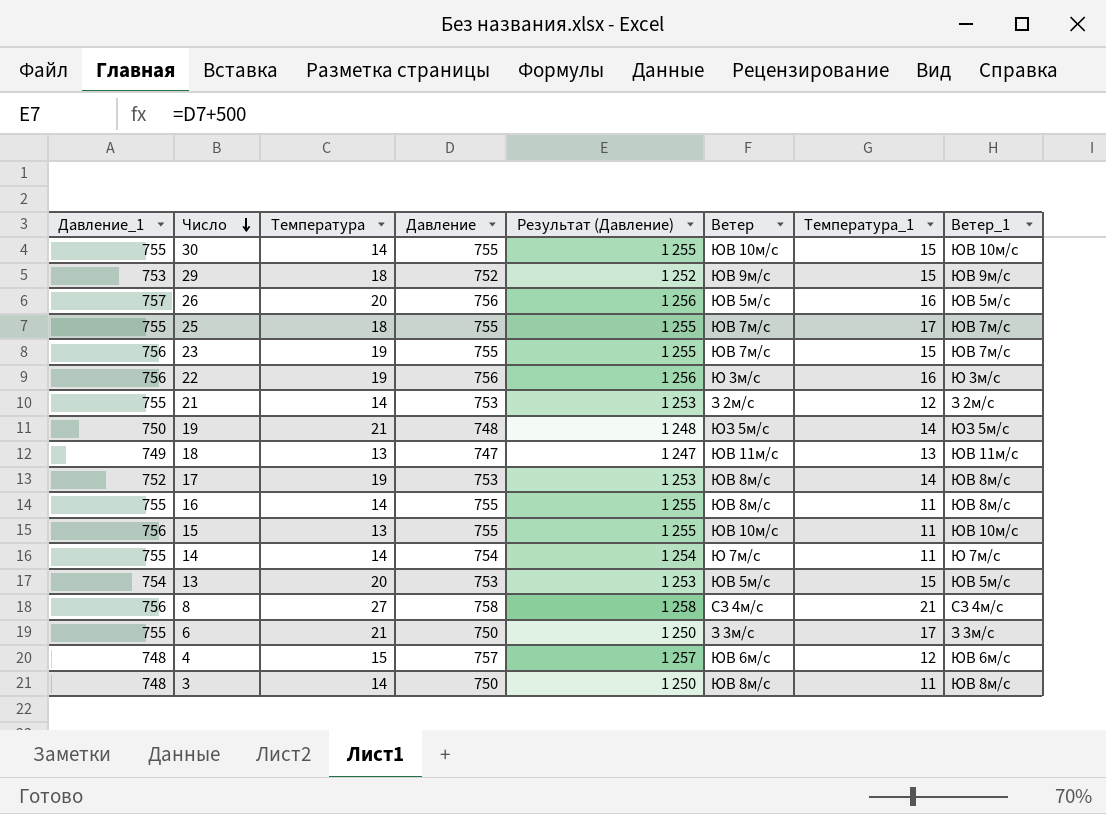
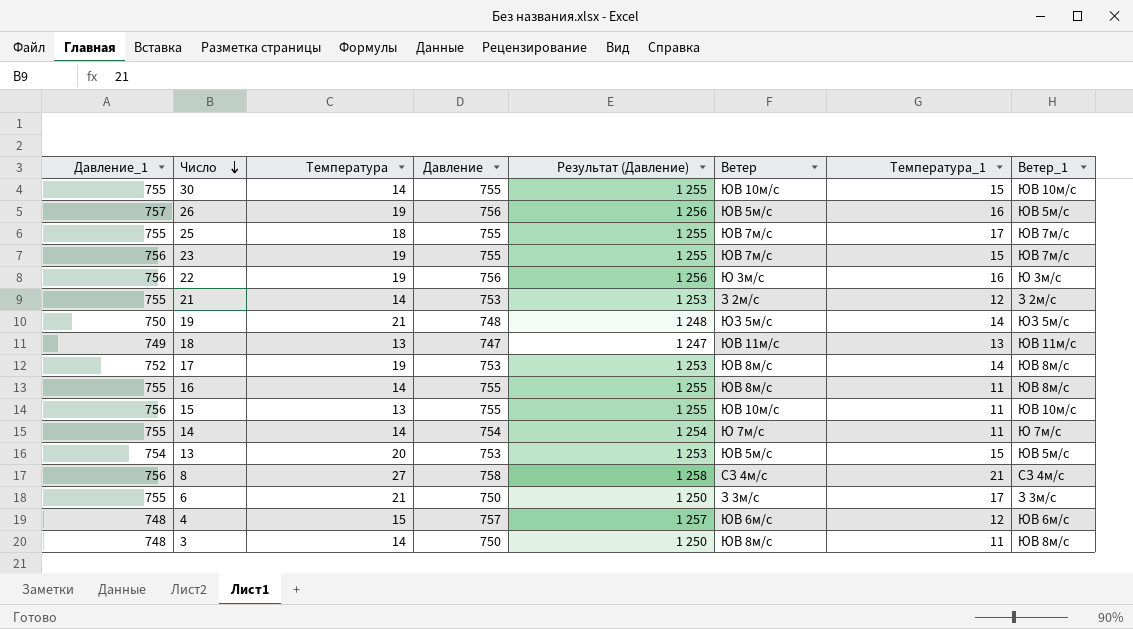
row 29: 753 | 18 | 752 | 1 252 | ЮВ 9м/с | 15 | ЮВ 9м/с -> none
26 | Температура: 20 -> 19

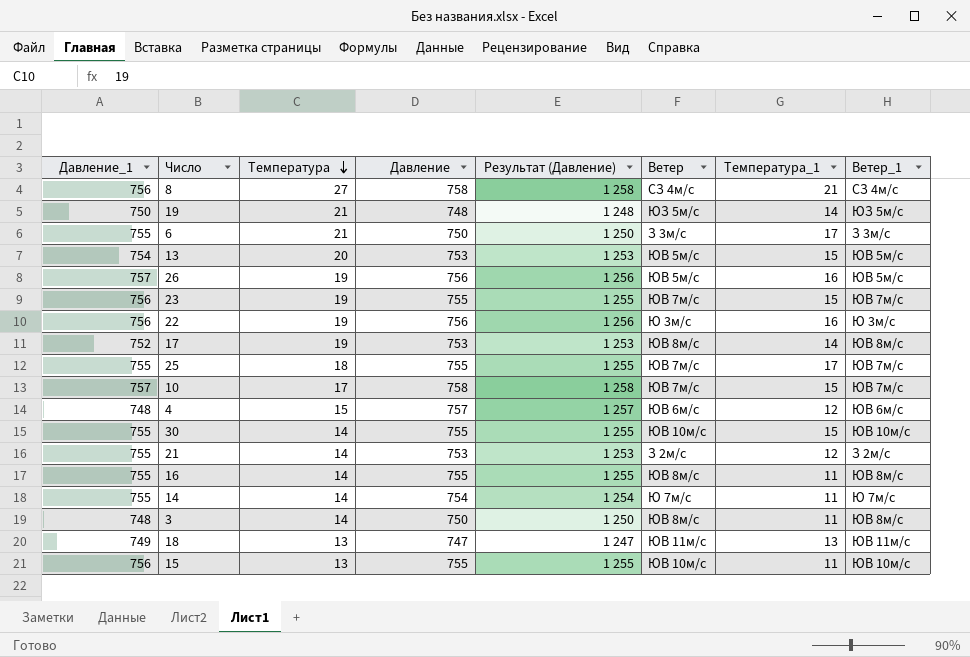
row order: Число descending -> Температура descending
row 10: none -> 757 | 17 | 758 | 1 258 | ЮВ 7м/с | 15 | ЮВ 7м/с

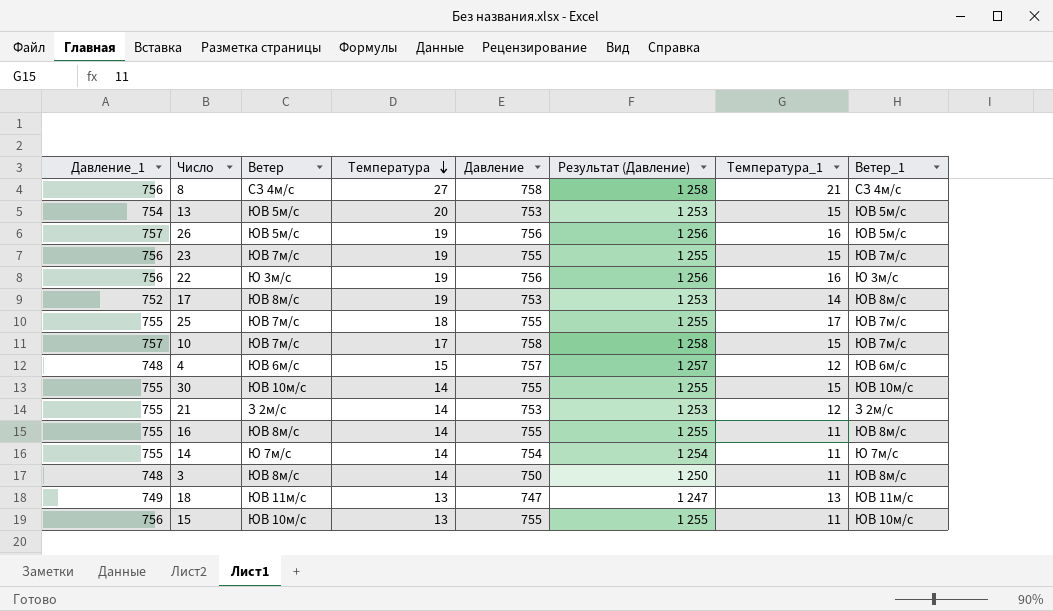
column Ветер | position: 6 -> 3
row 19: 750 | 21 | 748 | 1 248 | ЮЗ 5м/с | 14 | ЮЗ 5м/с -> none
row 6: 755 | 21 | 750 | 1 250 | З 3м/с | 17 | З 3м/с -> none

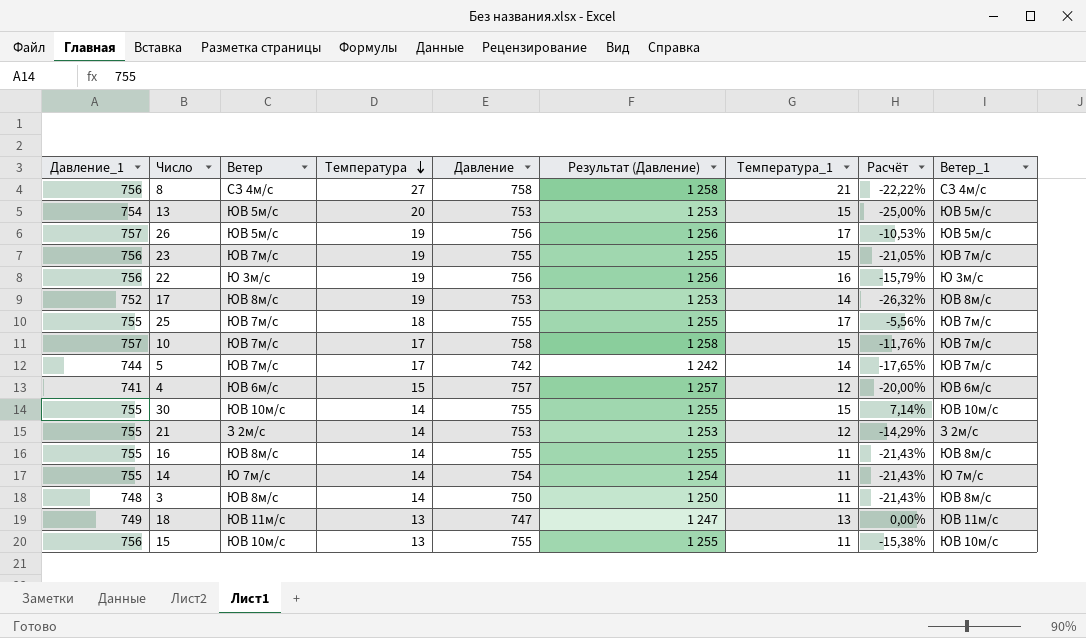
column Расчёт | formula: none -> ([Температура_1] - [Температура]) / [Температура]
26 | Температура_1: 16 -> 17
row 5: none -> 744 | ЮВ 7м/с | 17 | 742 | 1 242 | 14 | -17,65% | ЮВ 7м/с
4 | Давление_1: 748 -> 741

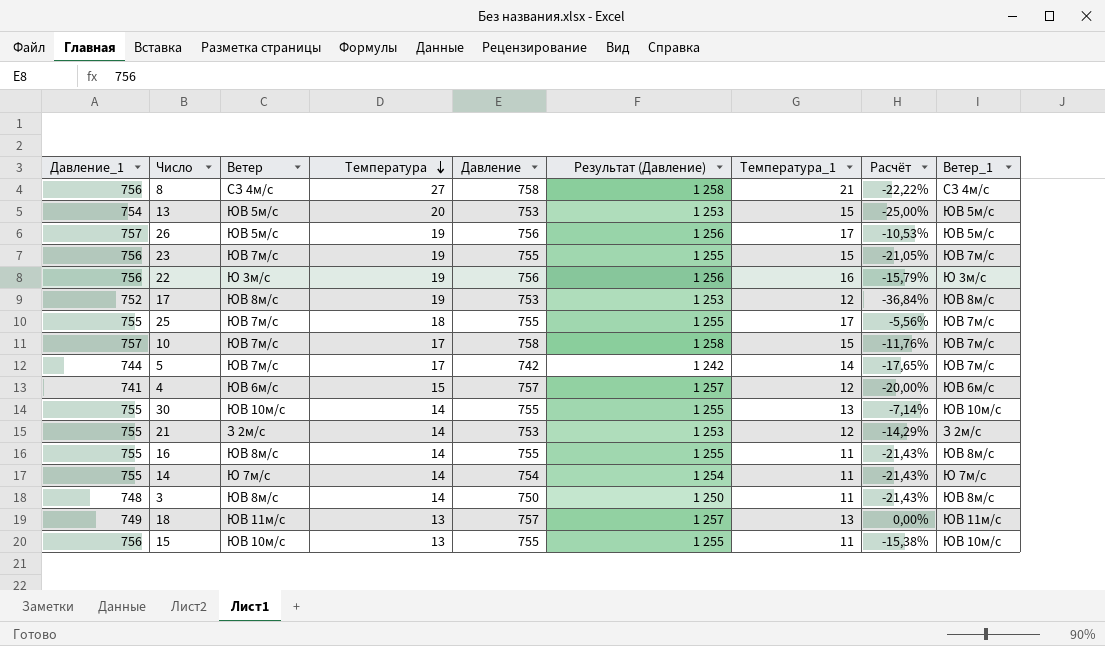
17 | Температура_1: 14 -> 12
17 | Расчёт: -26,32% -> -36,84%
30 | Температура_1: 15 -> 13
30 | Расчёт: 7,14% -> -7,14%
18 | Давление: 747 -> 757
18 | Результат (Давление): 1 247 -> 1 257

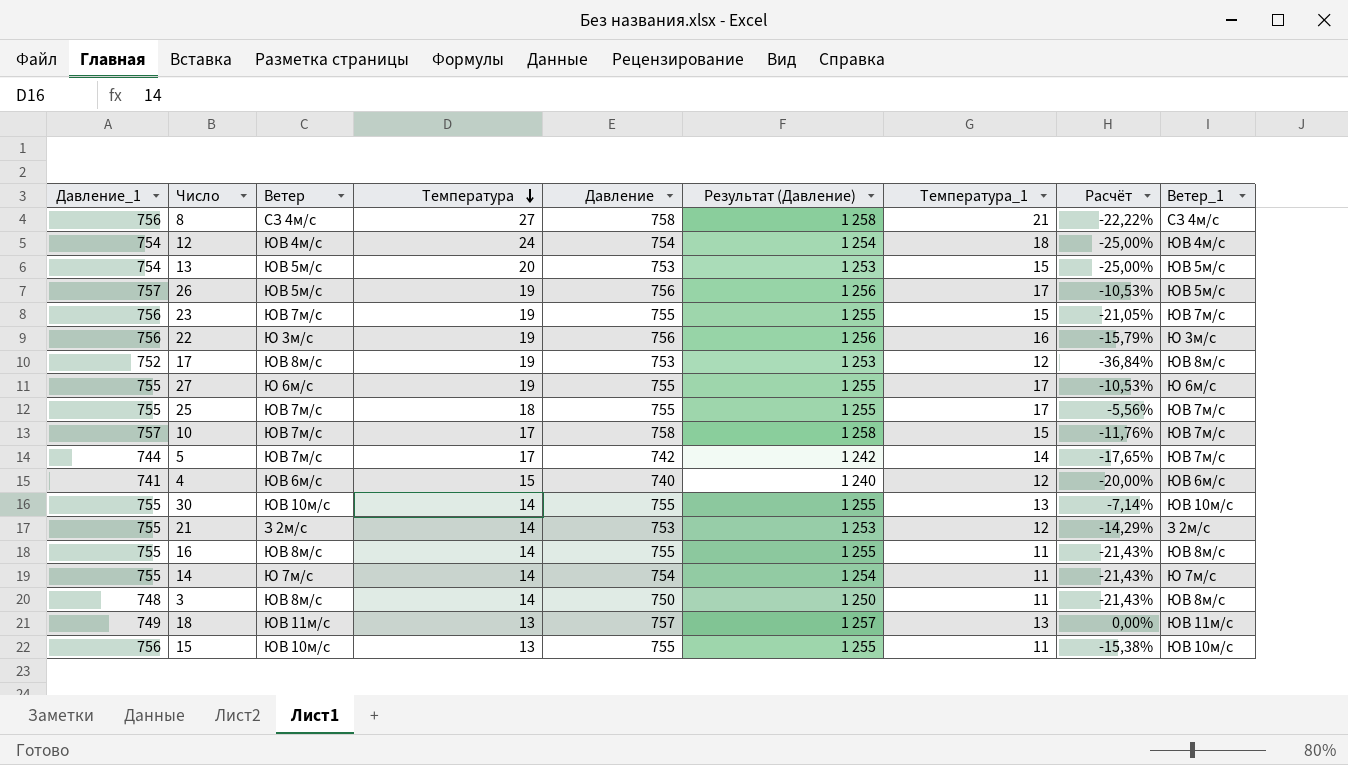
row 12: none -> 754 | ЮВ 4м/с | 24 | 754 | 1 254 | 18 | -25,00% | ЮВ 4м/с
row 27: none -> 755 | Ю 6м/с | 19 | 755 | 1 255 | 17 | -10,53% | Ю 6м/с
4 | Давление: 757 -> 740
4 | Результат (Давление): 1 257 -> 1 240

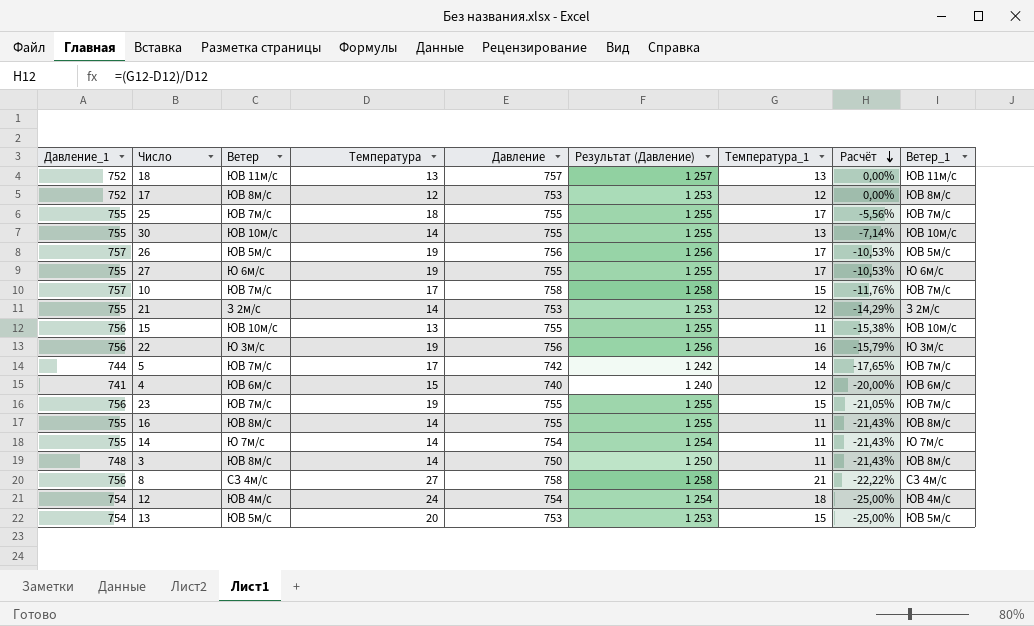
row order: Температура descending -> Расчёт descending
18 | Давление_1: 749 -> 752
17 | Температура: 19 -> 12
17 | Расчёт: -36,84% -> 0,00%

